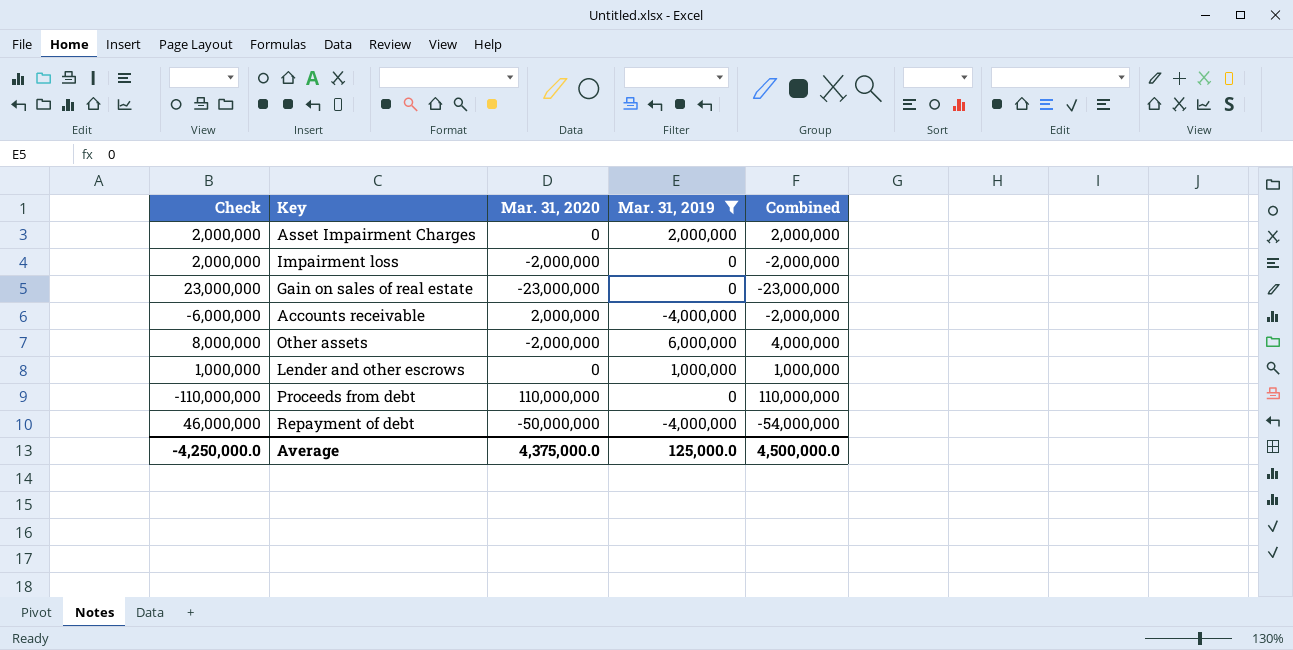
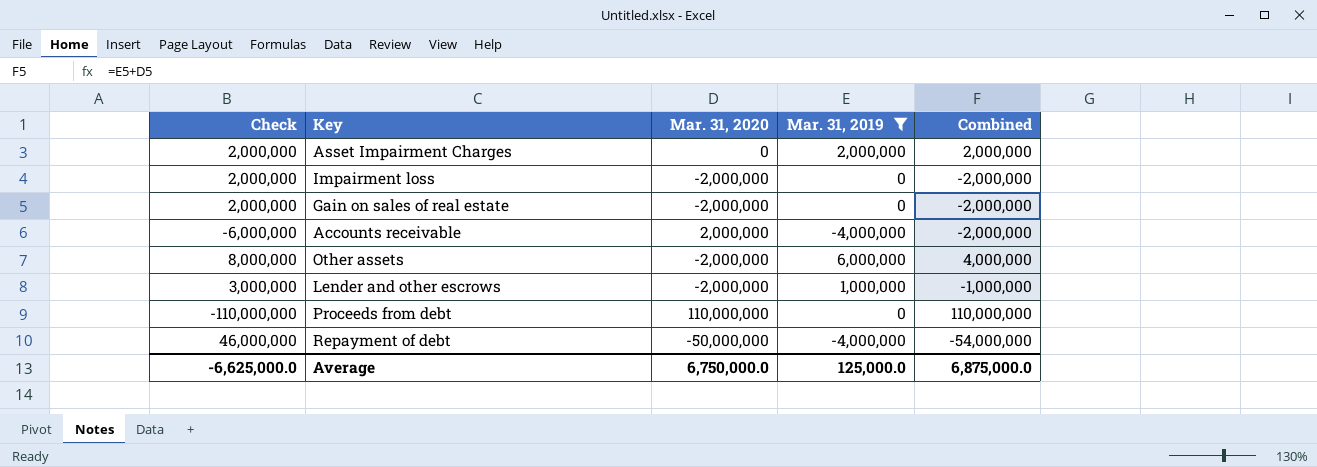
Gain on sales of real estate | Check: 23,000,000 -> 2,000,000
Gain on sales of real estate | Mar. 31, 2020: -23,000,000 -> -2,000,000
Gain on sales of real estate | Combined: -23,000,000 -> -2,000,000
Lender and other escrows | Check: 1,000,000 -> 3,000,000
Lender and other escrows | Mar. 31, 2020: 0 -> -2,000,000
Lender and other escrows | Combined: 1,000,000 -> -1,000,000
Average | Check: -4,250,000.0 -> -6,625,000.0
Average | Mar. 31, 2020: 4,375,000.0 -> 6,750,000.0
Average | Combined: 4,500,000.0 -> 6,875,000.0

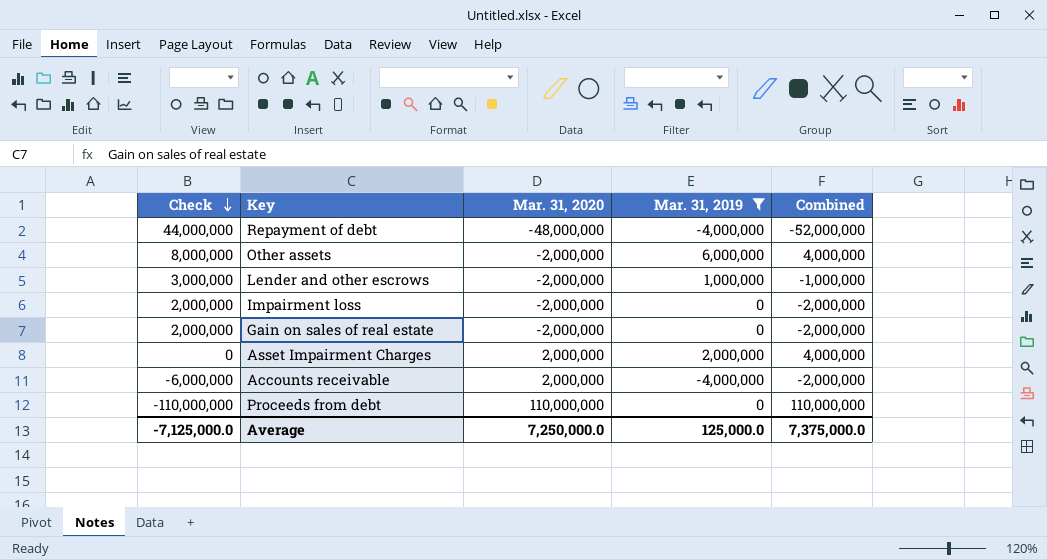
row order: none -> Check descending
Repayment of debt | Check: 46,000,000 -> 44,000,000
Repayment of debt | Mar. 31, 2020: -50,000,000 -> -48,000,000
Repayment of debt | Combined: -54,000,000 -> -52,000,000
Asset Impairment Charges | Check: 2,000,000 -> 0
Asset Impairment Charges | Mar. 31, 2020: 0 -> 2,000,000
Asset Impairment Charges | Combined: 2,000,000 -> 4,000,000
Average | Check: -6,625,000.0 -> -7,125,000.0
Average | Mar. 31, 2020: 6,750,000.0 -> 7,250,000.0
Average | Combined: 6,875,000.0 -> 7,375,000.0

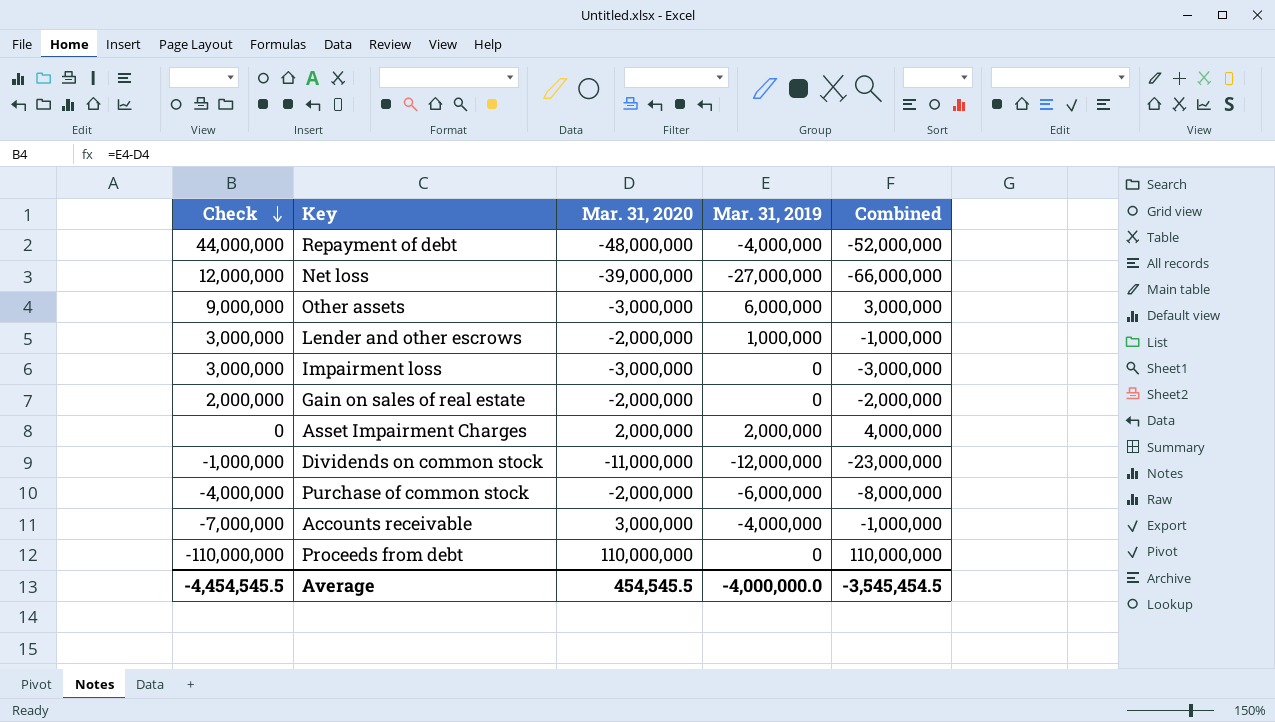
filter: Mar. 31, 2019 >= -4,000,000 -> none
Other assets | Check: 8,000,000 -> 9,000,000
Other assets | Mar. 31, 2020: -2,000,000 -> -3,000,000
Other assets | Combined: 4,000,000 -> 3,000,000
Impairment loss | Check: 2,000,000 -> 3,000,000
Impairment loss | Mar. 31, 2020: -2,000,000 -> -3,000,000
Impairment loss | Combined: -2,000,000 -> -3,000,000
Accounts receivable | Check: -6,000,000 -> -7,000,000
Accounts receivable | Mar. 31, 2020: 2,000,000 -> 3,000,000
Accounts receivable | Combined: -2,000,000 -> -1,000,000
Average | Check: -7,125,000.0 -> -4,454,545.5
Average | Mar. 31, 2020: 7,250,000.0 -> 454,545.5
Average | Mar. 31, 2019: 125,000.0 -> -4,000,000.0
Average | Combined: 7,375,000.0 -> -3,545,454.5

